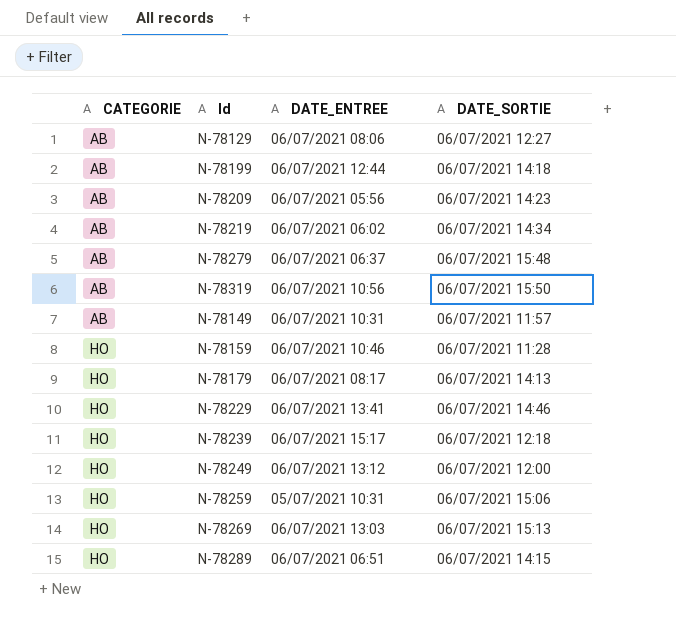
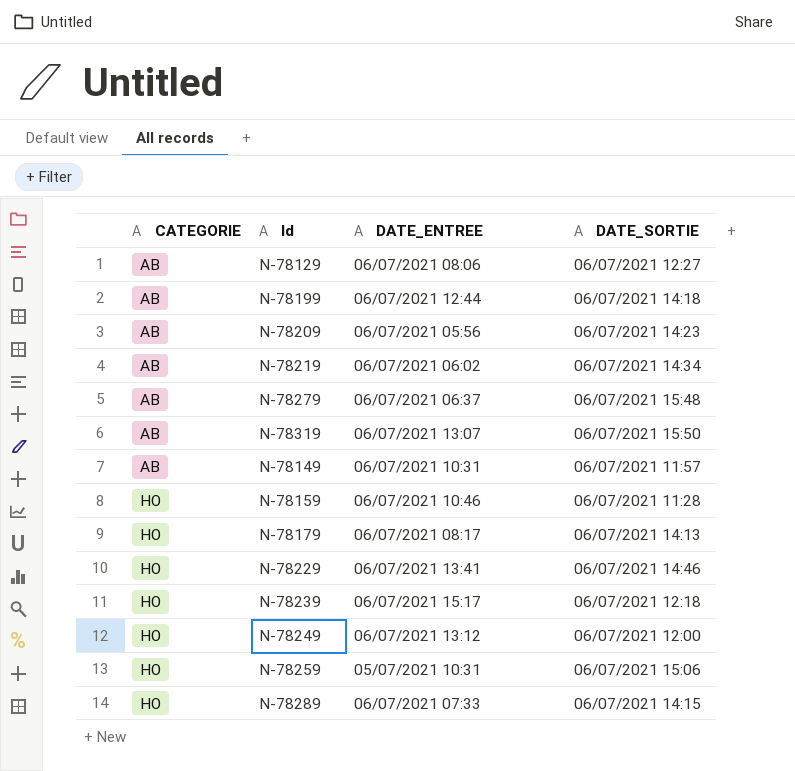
row N-78269: HO | 06/07/2021 13:03 | 06/07/2021 15:13 -> none
N-78319 | DATE_ENTREE: 06/07/2021 10:56 -> 06/07/2021 13:07
N-78289 | DATE_ENTREE: 06/07/2021 06:51 -> 06/07/2021 07:33

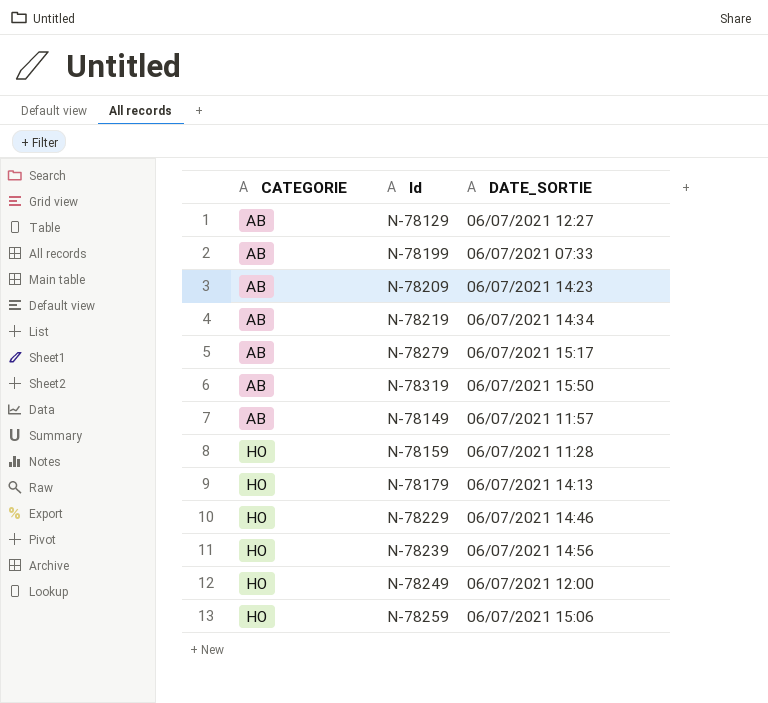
column DATE_ENTREE | position: 3 -> none
row N-78289: HO | 06/07/2021 07:33 | 06/07/2021 14:15 -> none
N-78199 | DATE_SORTIE: 06/07/2021 14:18 -> 06/07/2021 07:33
N-78279 | DATE_SORTIE: 06/07/2021 15:48 -> 06/07/2021 15:17
N-78239 | DATE_SORTIE: 06/07/2021 12:18 -> 06/07/2021 14:56

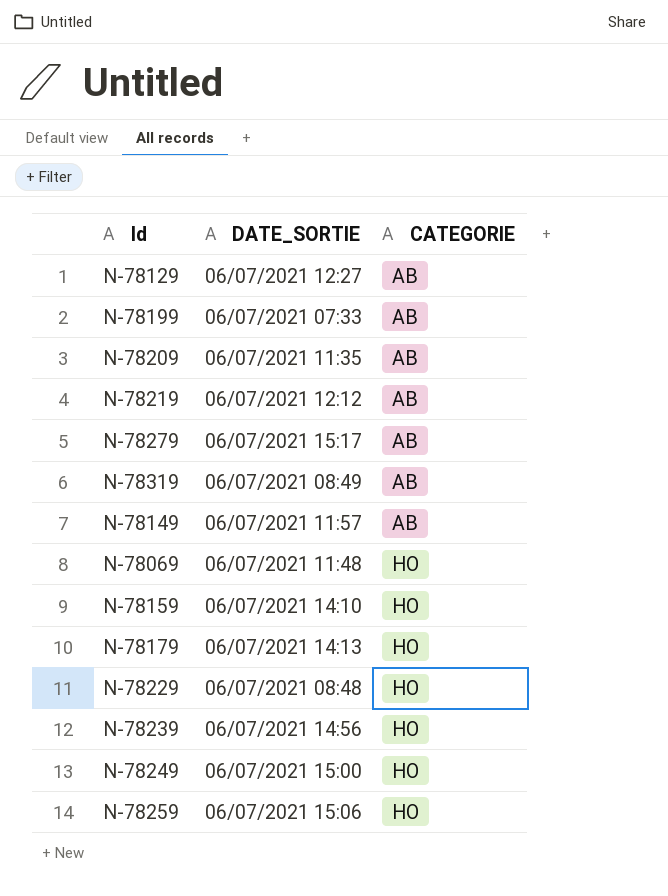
column CATEGORIE | position: 1 -> 3
N-78209 | DATE_SORTIE: 06/07/2021 14:23 -> 06/07/2021 11:35
N-78219 | DATE_SORTIE: 06/07/2021 14:34 -> 06/07/2021 12:12
N-78319 | DATE_SORTIE: 06/07/2021 15:50 -> 06/07/2021 08:49
row N-78069: none -> 06/07/2021 11:48 | HO
N-78159 | DATE_SORTIE: 06/07/2021 11:28 -> 06/07/2021 14:10
N-78229 | DATE_SORTIE: 06/07/2021 14:46 -> 06/07/2021 08:48
N-78249 | DATE_SORTIE: 06/07/2021 12:00 -> 06/07/2021 15:00

